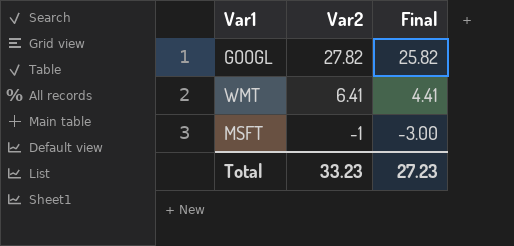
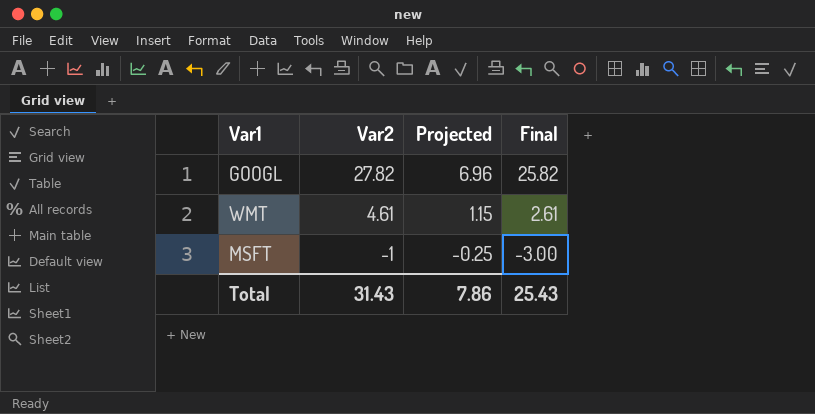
column Projected | formula: none -> [Var2] * 0.25
WMT | Var2: 6.41 -> 4.61
WMT | Final: 4.41 -> 2.61
Total | Var2: 33.23 -> 31.43
Total | Final: 27.23 -> 25.43

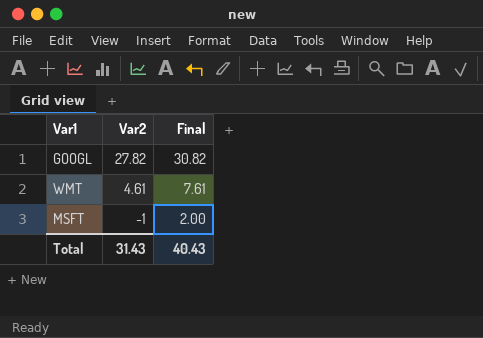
column Projected | formula: [Var2] * 0.25 -> none
column Final | formula: [Var2] - 2 -> [Var2] + 3
Total | Final: 25.43 -> 40.43

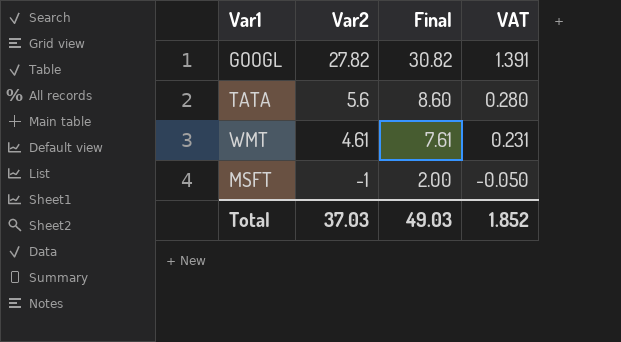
column VAT | formula: none -> [Var2] * 0.05
row TATA: none -> 5.6 | 8.60 | 0.280
Total | Var2: 31.43 -> 37.03
Total | Final: 40.43 -> 49.03

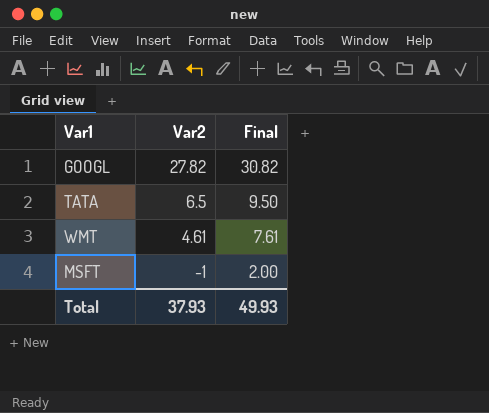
column VAT | formula: [Var2] * 0.05 -> none
TATA | Var2: 5.6 -> 6.5
TATA | Final: 8.60 -> 9.50
Total | Var2: 37.03 -> 37.93
Total | Final: 49.03 -> 49.93

